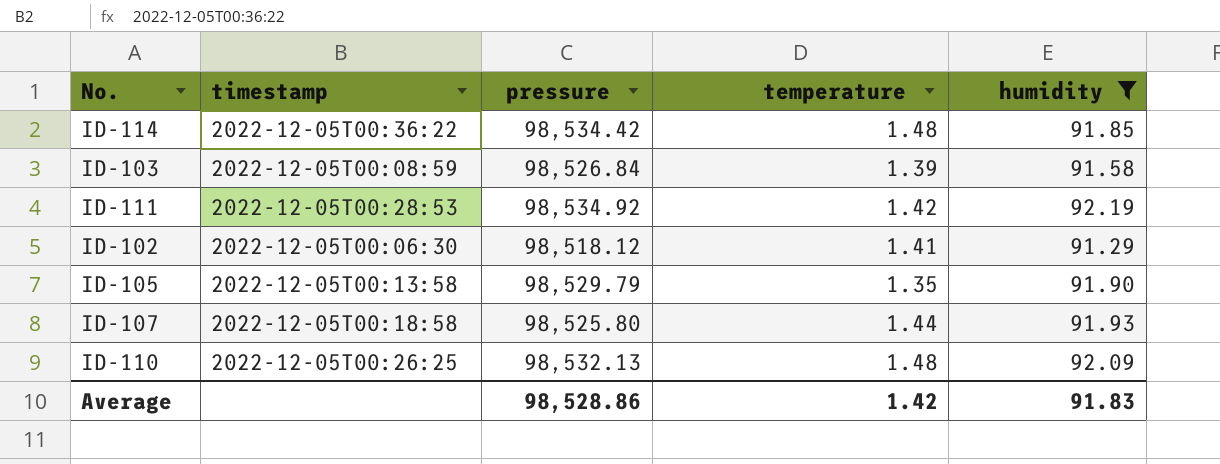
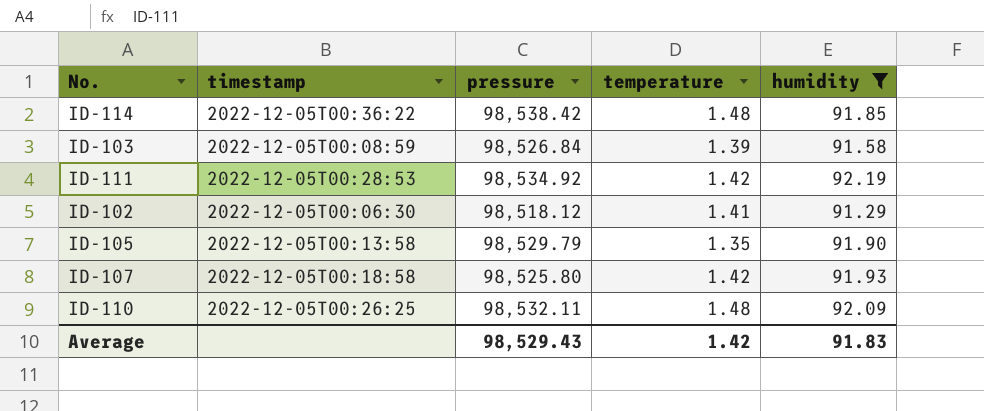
ID-114 | pressure: 98,534.42 -> 98,538.42
ID-107 | temperature: 1.44 -> 1.42
ID-110 | pressure: 98,532.13 -> 98,532.11
Average | pressure: 98,528.86 -> 98,529.43

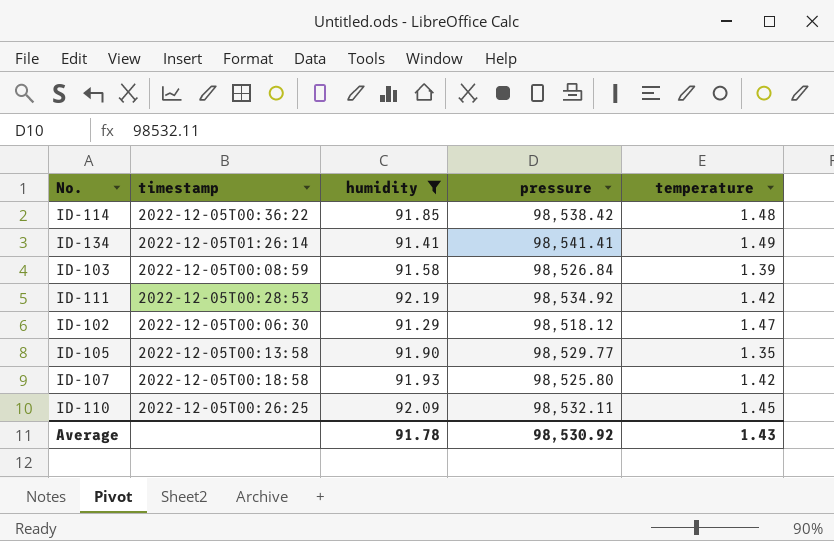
column humidity | position: 5 -> 3
row ID-134: none -> 2022-12-05T01:26:14 | 91.41 | 98,541.41 | 1.49
ID-102 | temperature: 1.41 -> 1.47
ID-105 | pressure: 98,529.79 -> 98,529.77
ID-110 | temperature: 1.48 -> 1.45
Average | humidity: 91.83 -> 91.78
Average | pressure: 98,529.43 -> 98,530.92
Average | temperature: 1.42 -> 1.43

